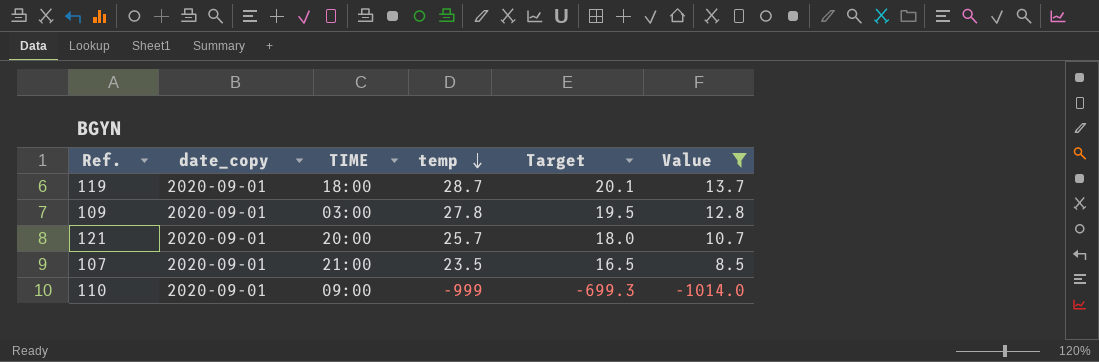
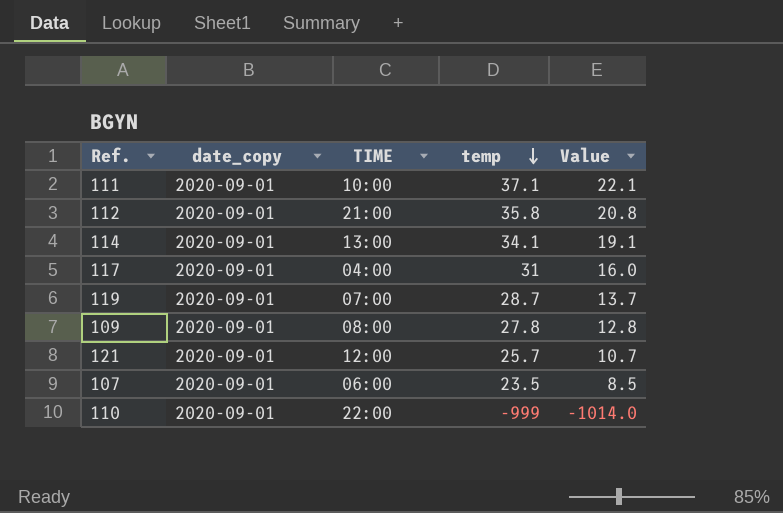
filter: Value <= 13.7 -> none
column Target | formula: [temp] * 0.7 -> none
119 | TIME: 18:00 -> 07:00
109 | TIME: 03:00 -> 08:00
121 | TIME: 20:00 -> 12:00
107 | TIME: 21:00 -> 06:00
110 | TIME: 09:00 -> 22:00

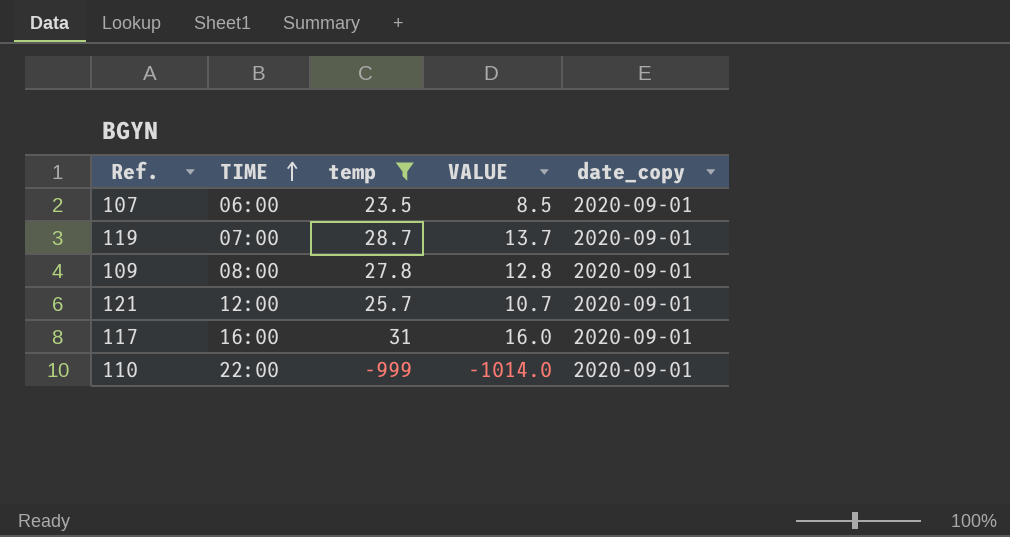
filter: none -> temp <= 31
row order: temp descending -> TIME ascending
column name: Value -> VALUE
column date_copy | position: 2 -> 5
117 | TIME: 04:00 -> 16:00

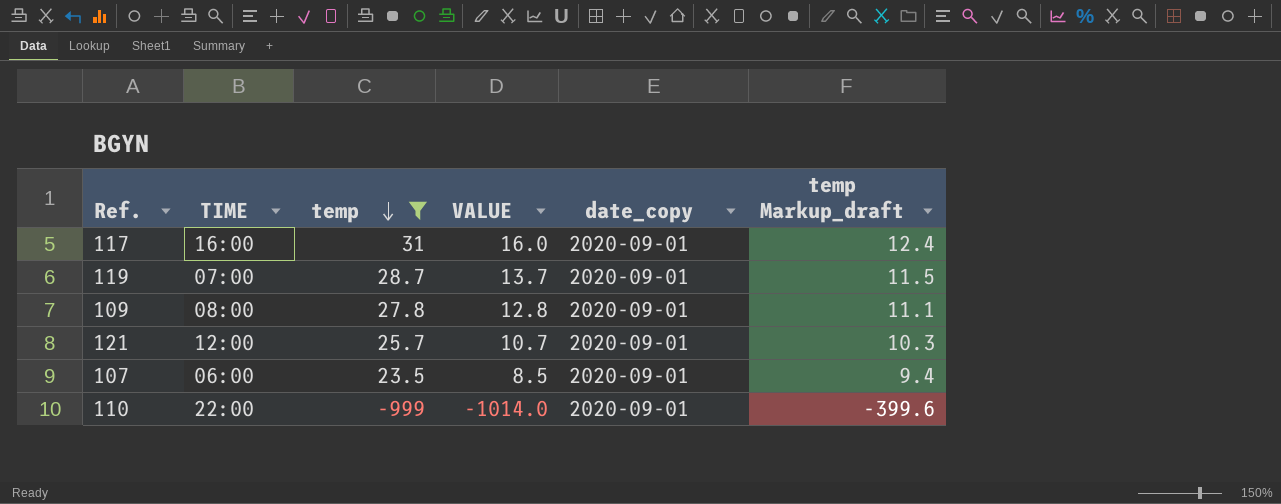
row order: TIME ascending -> temp descending
column temp Markup_draft | formula: none -> [temp] * 0.4

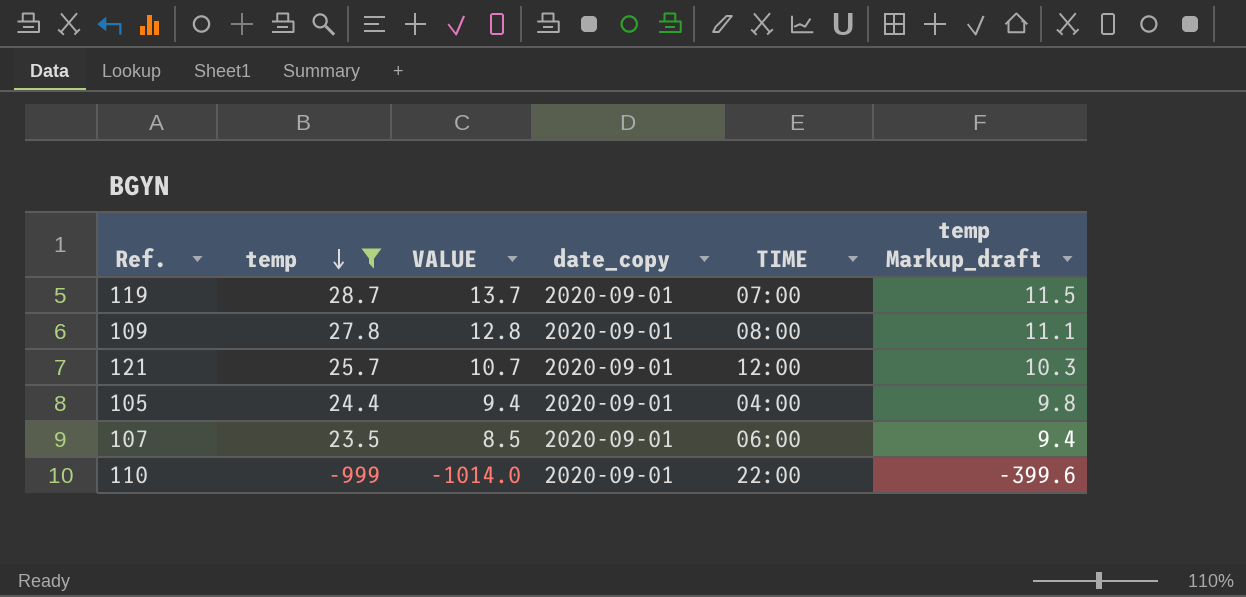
column TIME | position: 2 -> 5
row 117: 16:00 | 31 | 16.0 | 2020-09-01 | 12.4 -> none
row 105: none -> 24.4 | 9.4 | 2020-09-01 | 04:00 | 9.8

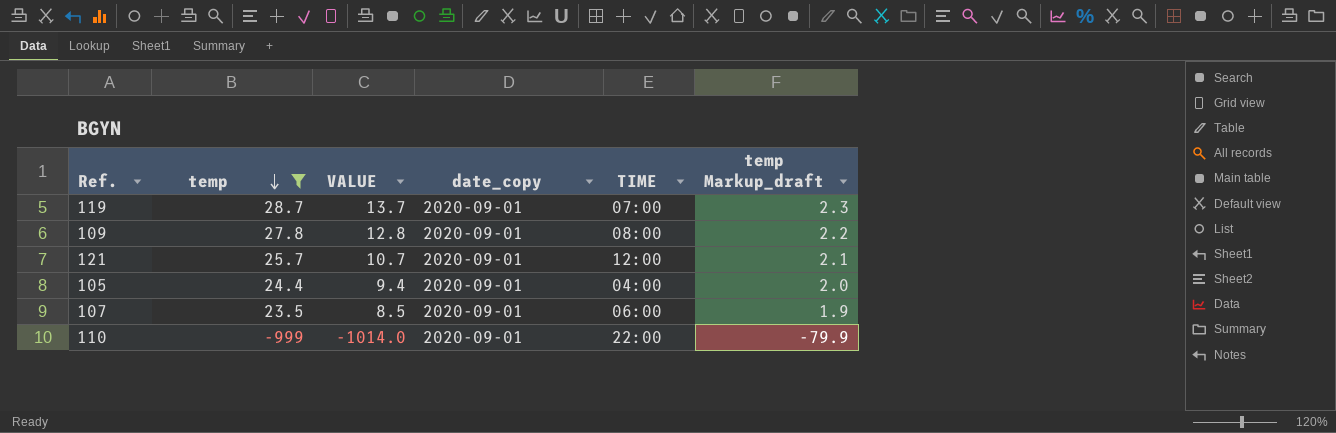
column temp Markup_draft | formula: [temp] * 0.4 -> [temp] * 0.08

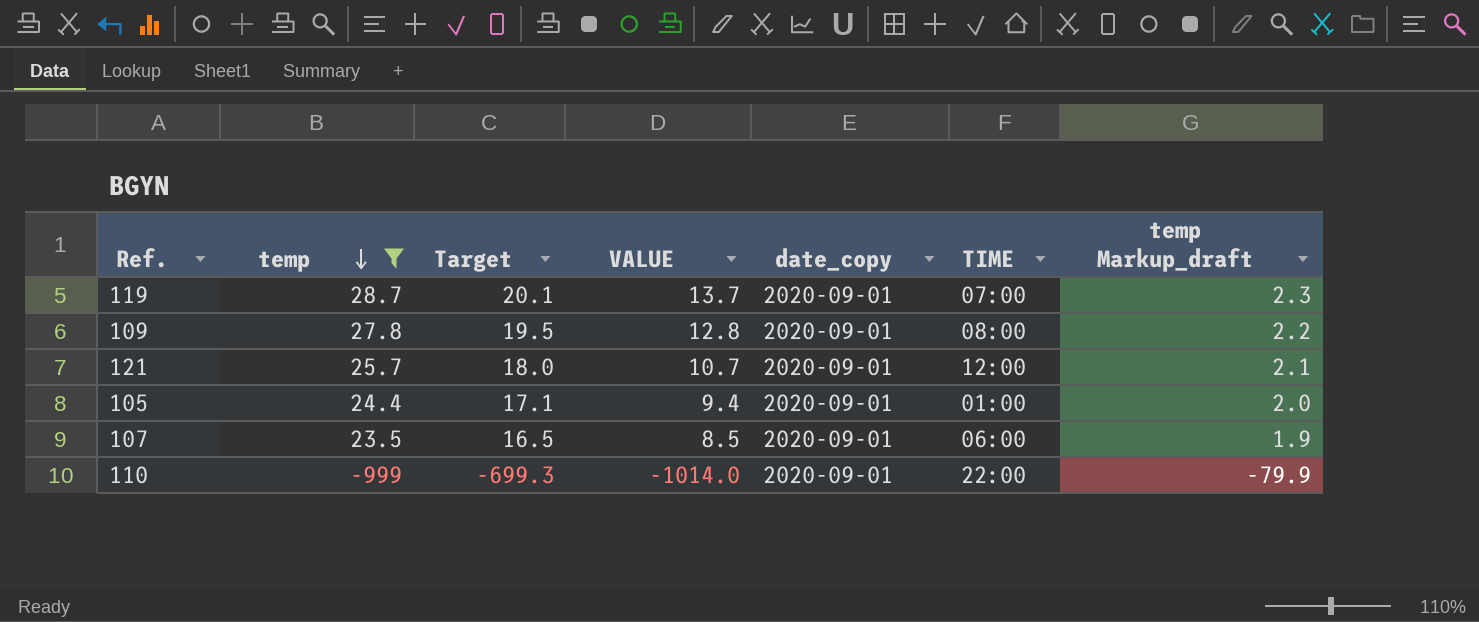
column Target | formula: none -> [temp] * 0.7
105 | TIME: 04:00 -> 01:00

